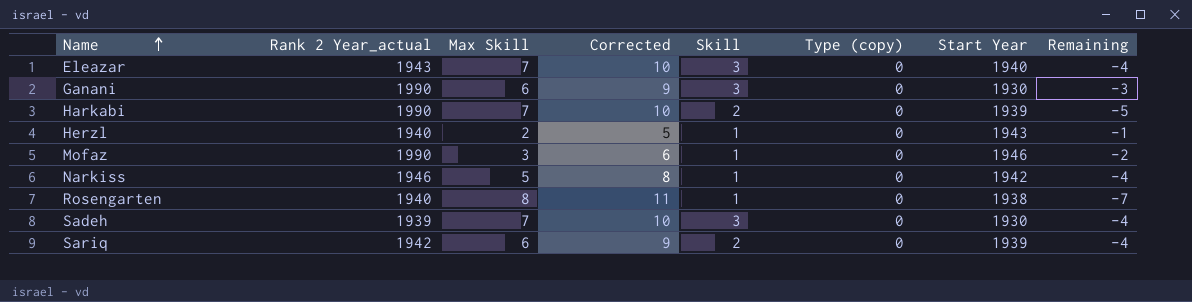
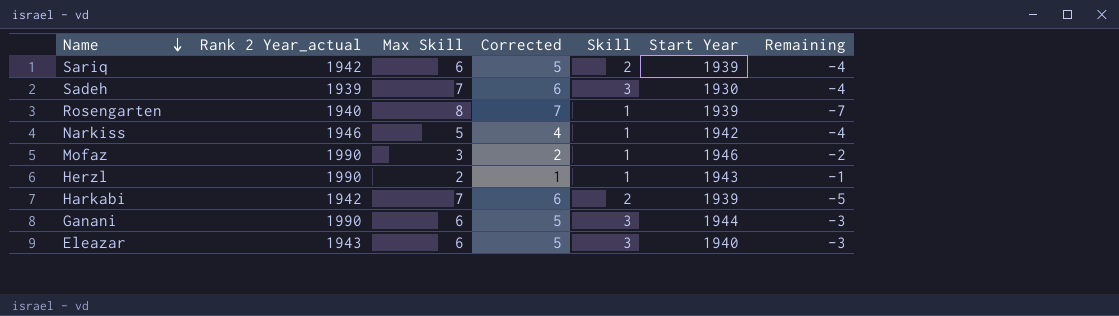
row order: Name ascending -> Name descending
column Type (copy) | position: 6 -> none
column Corrected | formula: [Max Skill] + 3 -> [Max Skill] - 1
Rosengarten | Start Year: 1938 -> 1939
Herzl | Rank 2 Year_actual: 1940 -> 1990
Harkabi | Rank 2 Year_actual: 1990 -> 1942
Ganani | Start Year: 1930 -> 1944
Eleazar | Max Skill: 7 -> 6
Eleazar | Remaining: -4 -> -3

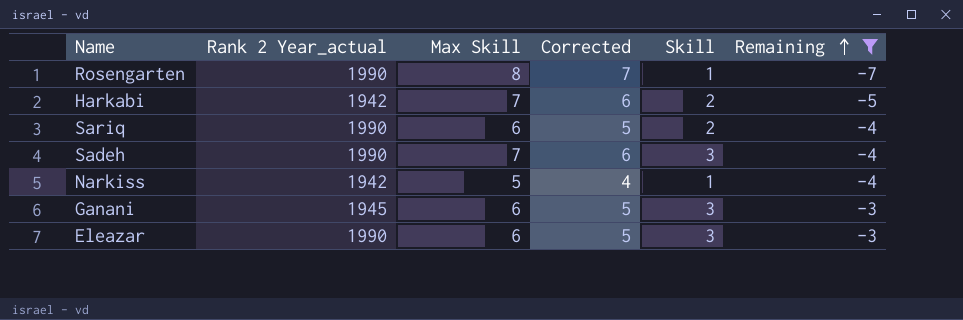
filter: none -> Remaining <= -3
row order: Name descending -> Remaining ascending
column Start Year | position: 6 -> none
Rosengarten | Rank 2 Year_actual: 1940 -> 1990
Sariq | Rank 2 Year_actual: 1942 -> 1990
Sadeh | Rank 2 Year_actual: 1939 -> 1990
Narkiss | Rank 2 Year_actual: 1946 -> 1942
Ganani | Rank 2 Year_actual: 1990 -> 1945
Eleazar | Rank 2 Year_actual: 1943 -> 1990

